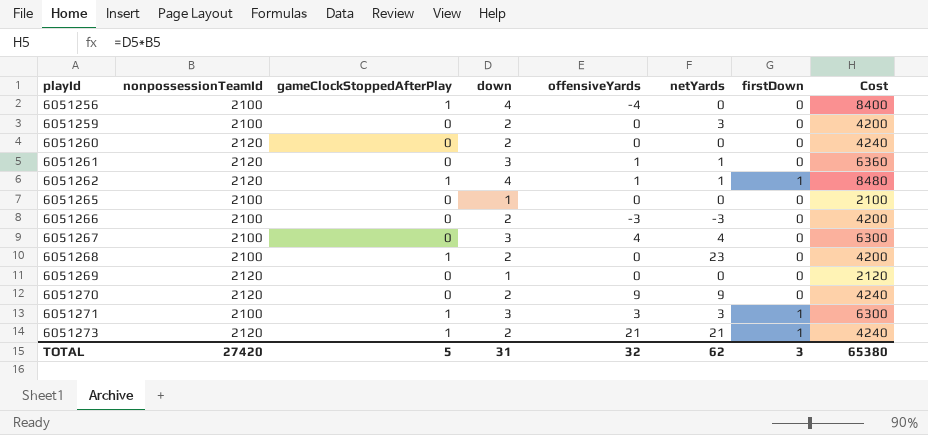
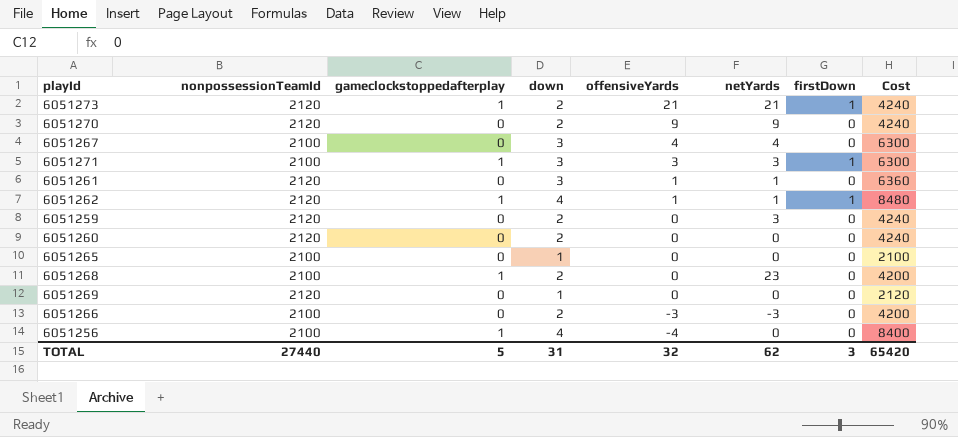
row order: playId ascending -> offensiveYards descending
column name: gameClockStoppedAfterPlay -> gameclockstoppedafterplay
6051259 | nonpossessionTeamId: 2100 -> 2120
6051259 | Cost: 4200 -> 4240
TOTAL | nonpossessionTeamId: 27420 -> 27440
TOTAL | Cost: 65380 -> 65420

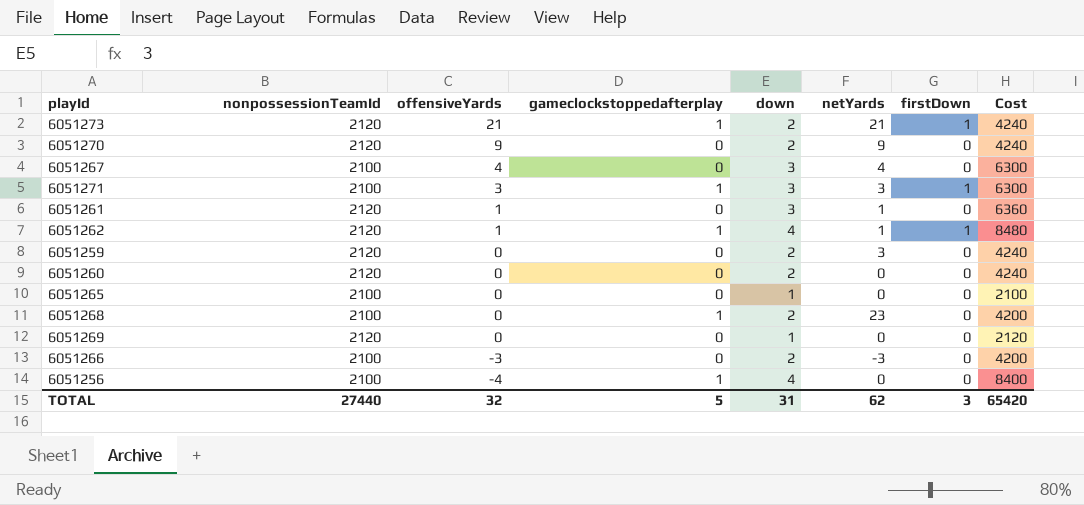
column offensiveYards | position: 5 -> 3

